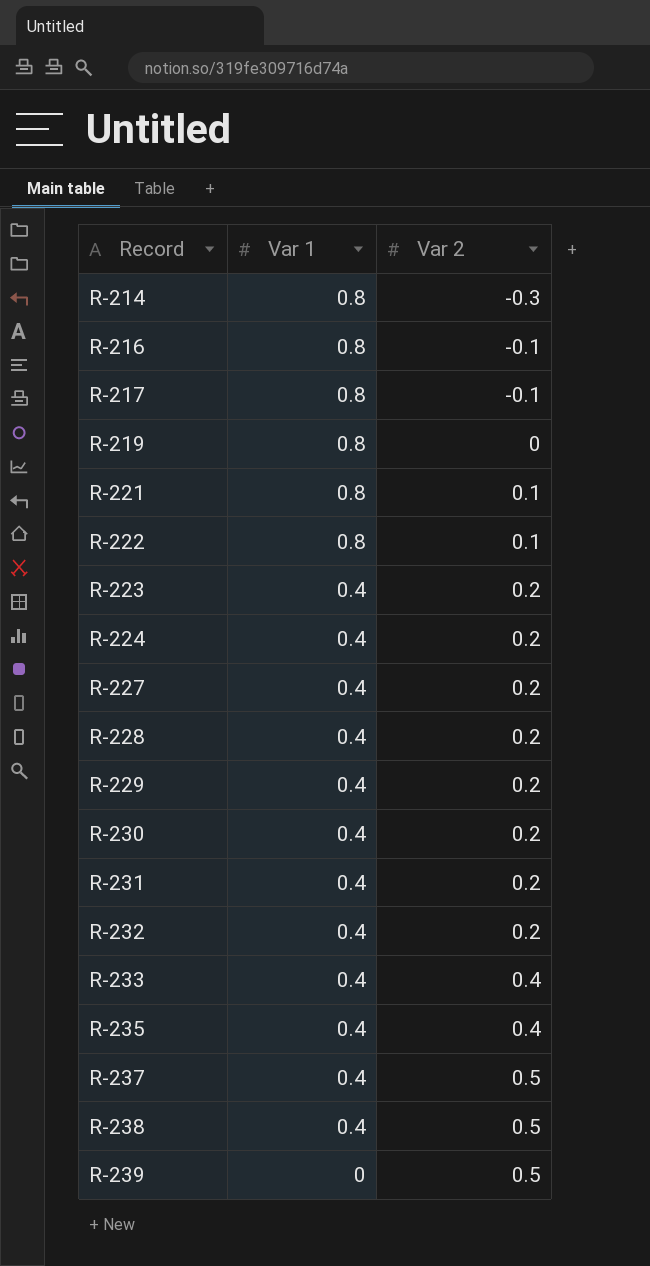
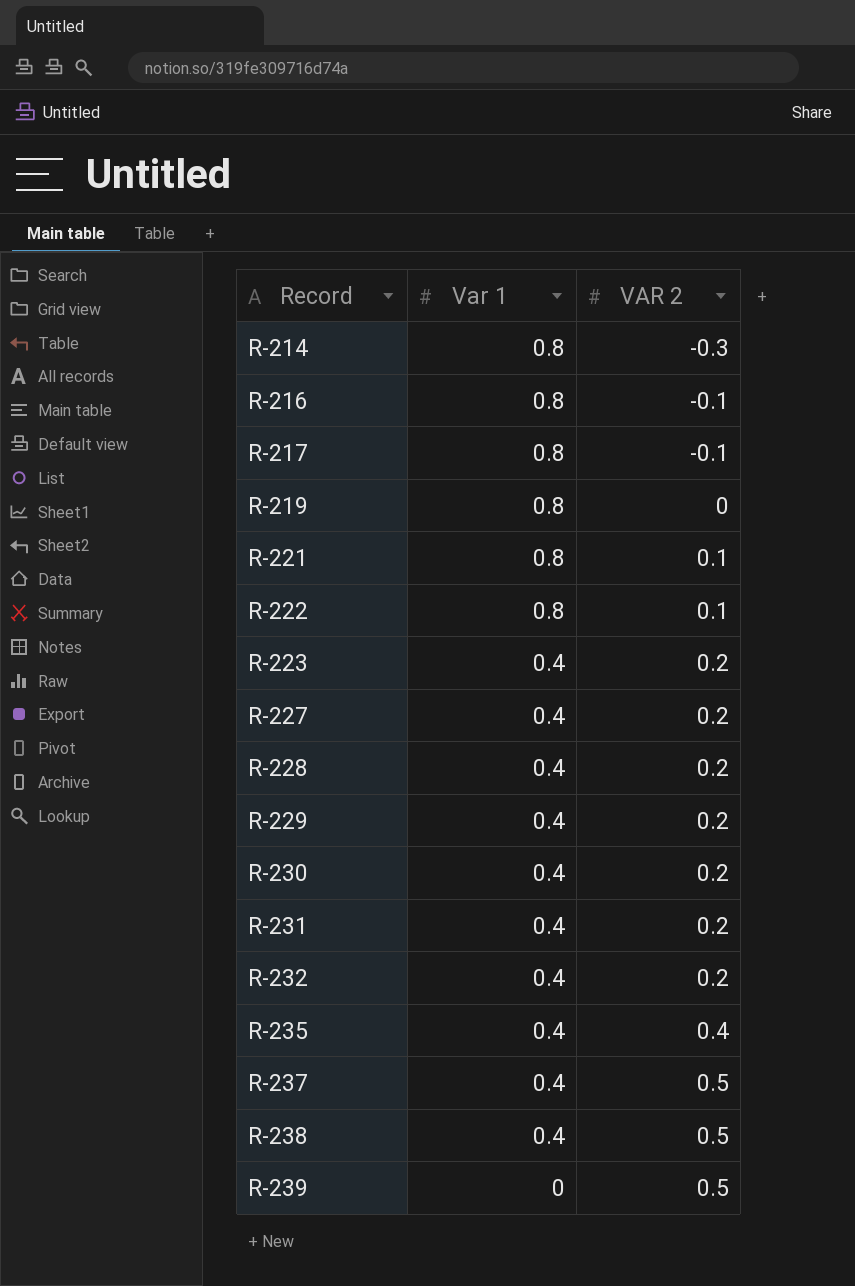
column name: Var 2 -> VAR 2
row R-224: 0.4 | 0.2 -> none
row R-233: 0.4 | 0.4 -> none

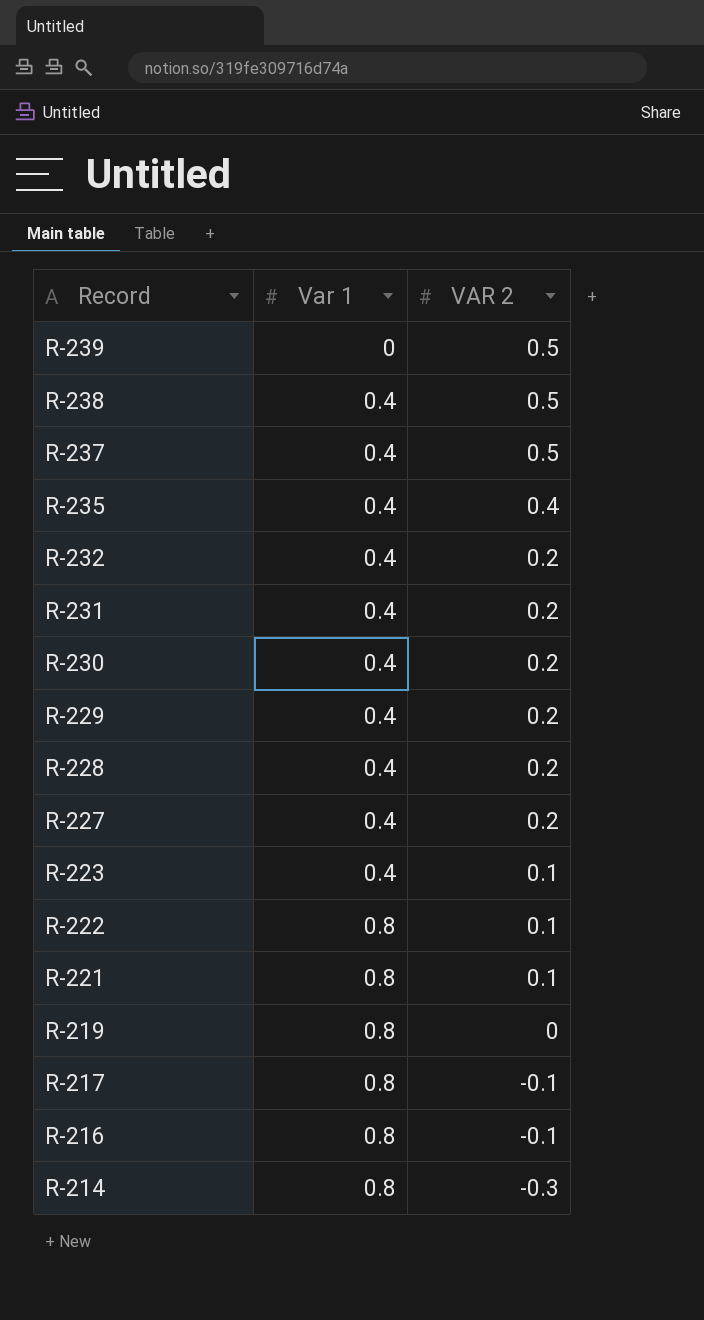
row order: Record ascending -> Record descending
R-223 | VAR 2: 0.2 -> 0.1

